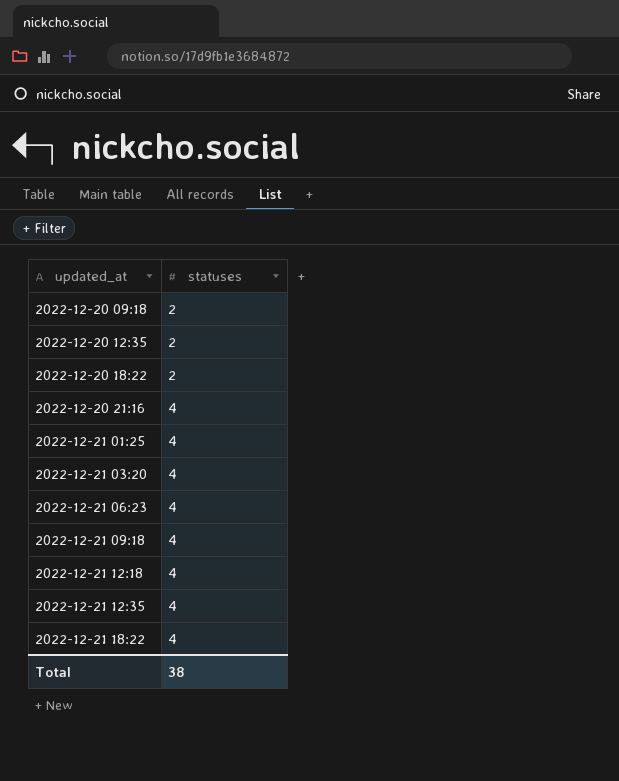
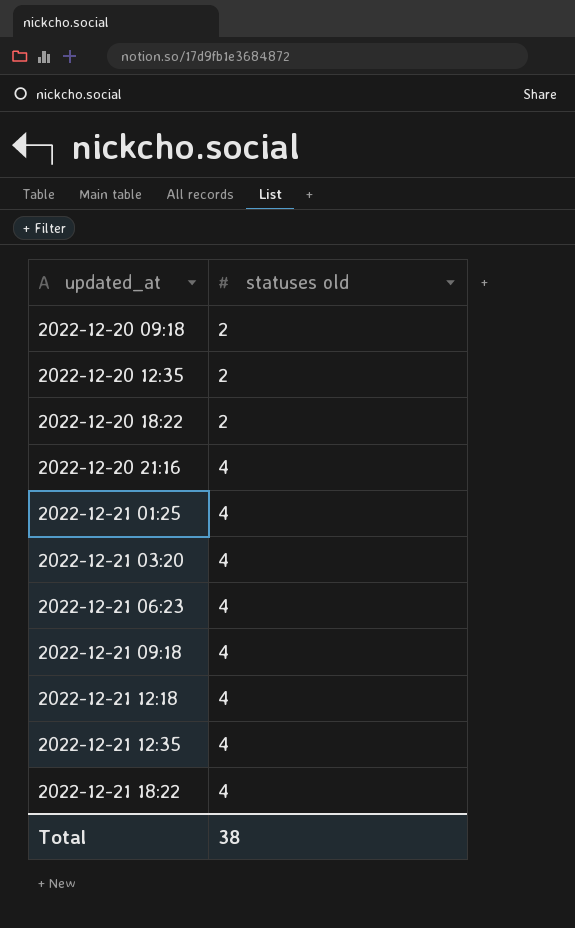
column name: statuses -> statuses old

